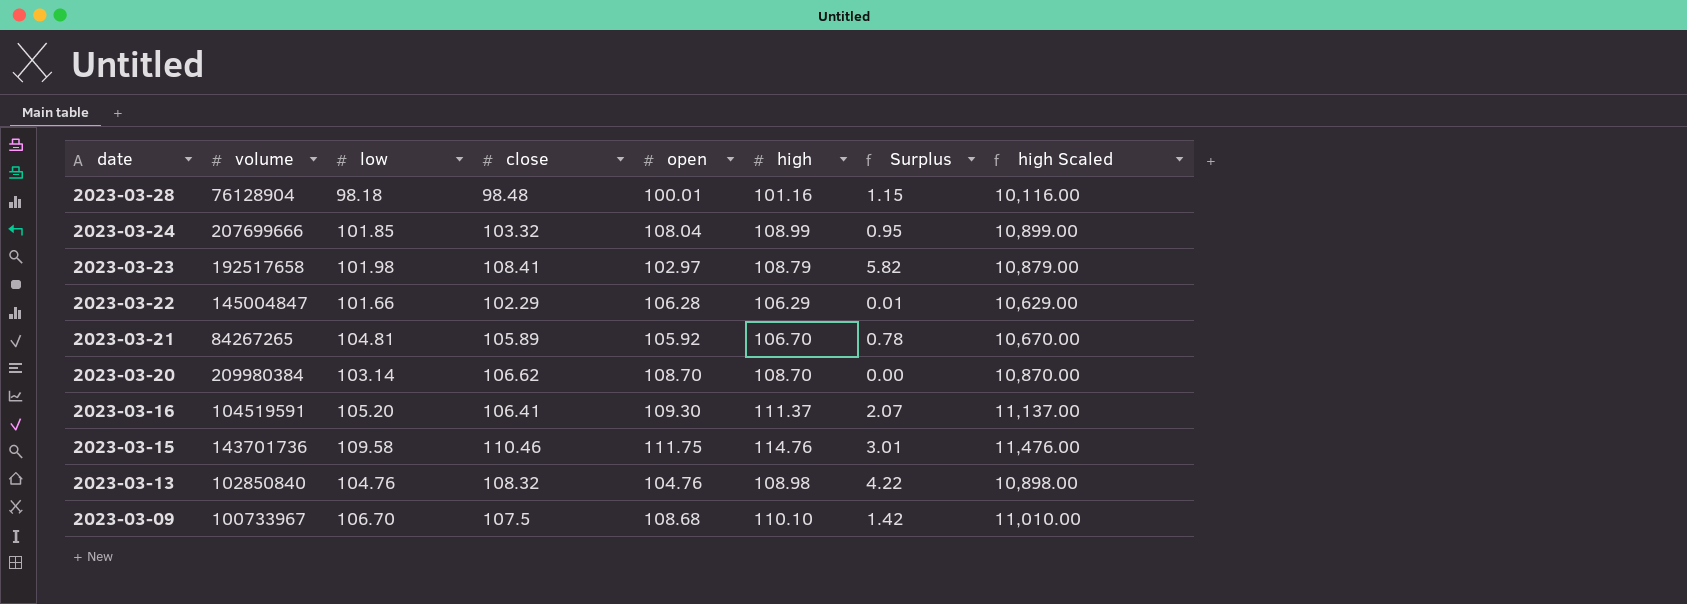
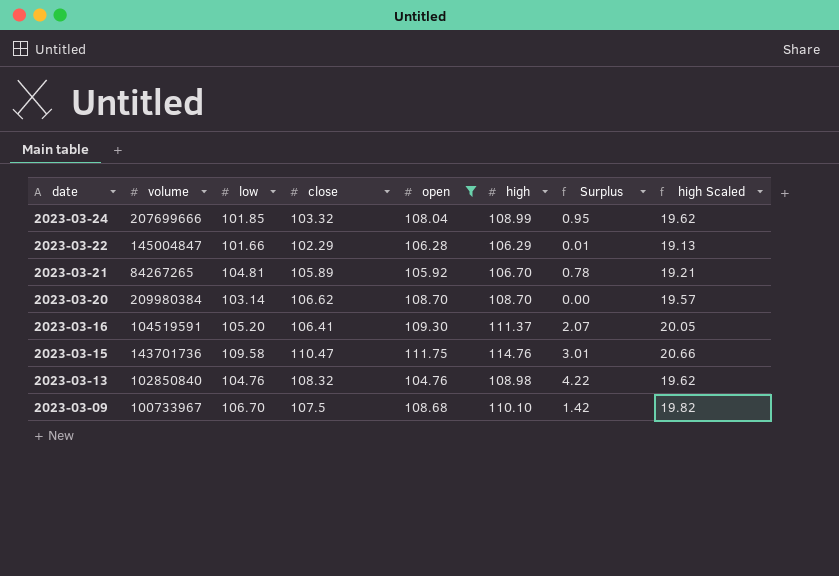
filter: none -> open >= 104.76
column high Scaled | formula: [high] * 100 -> [high] * 0.18
2023-03-15 | close: 110.46 -> 110.47

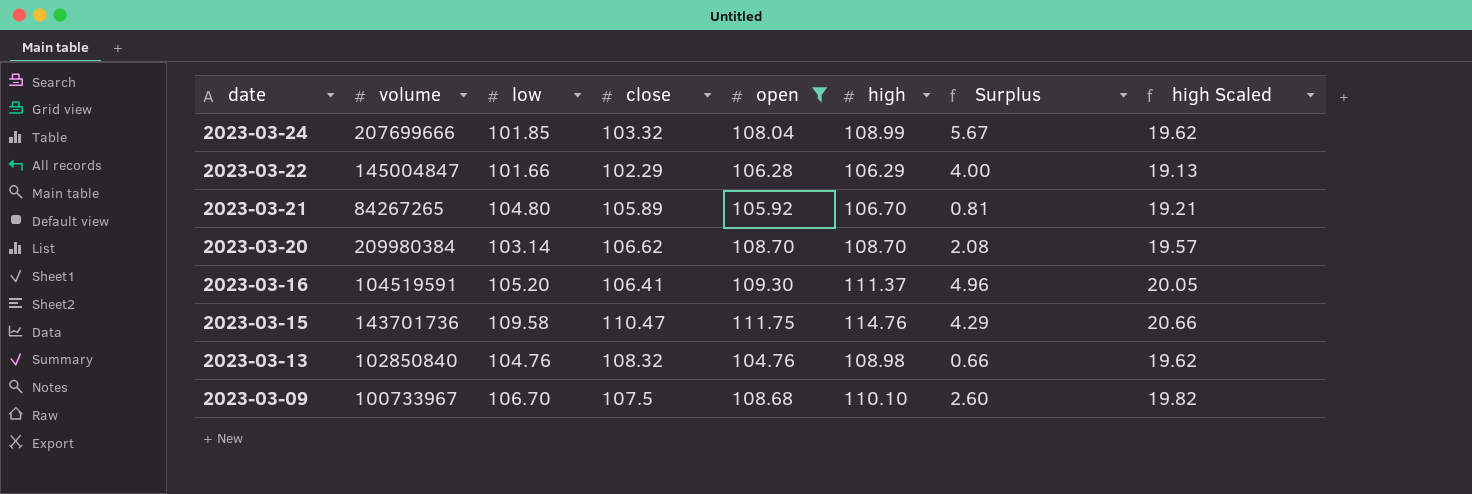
column Surplus | formula: [high] - [open] -> [high] - [close]
2023-03-21 | low: 104.81 -> 104.80

